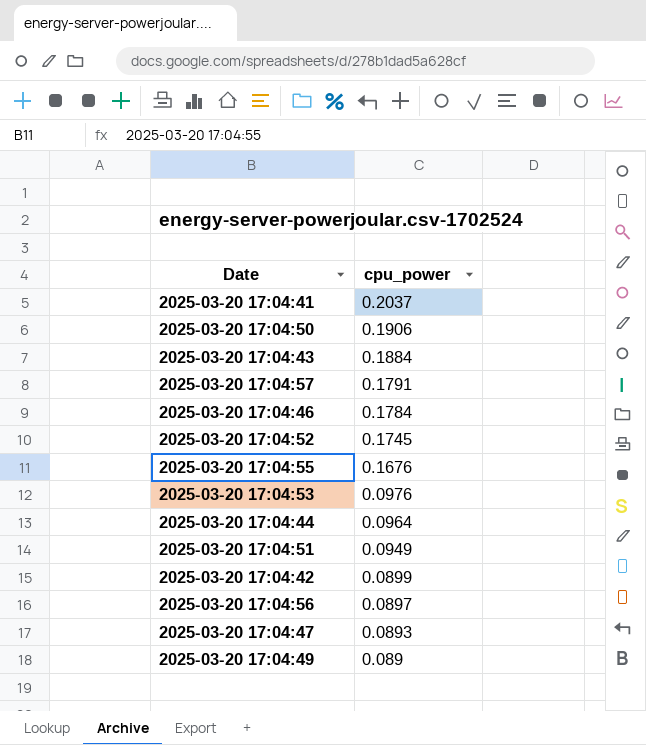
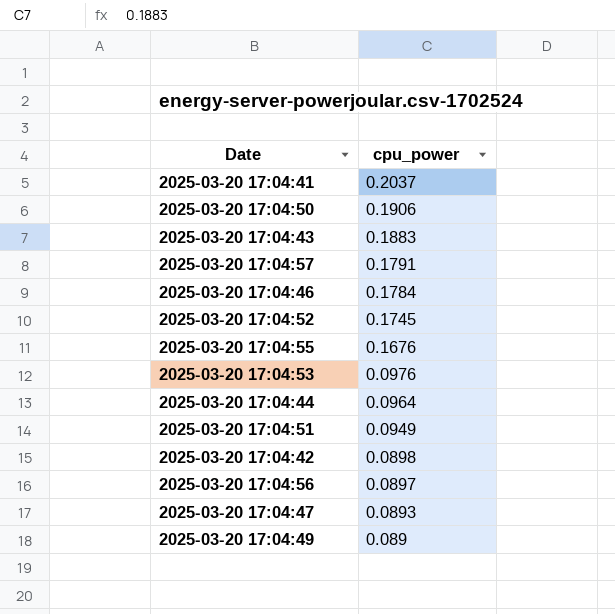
2025-03-20 17:04:43 | cpu_power: 0.1884 -> 0.1883
2025-03-20 17:04:42 | cpu_power: 0.0899 -> 0.0898

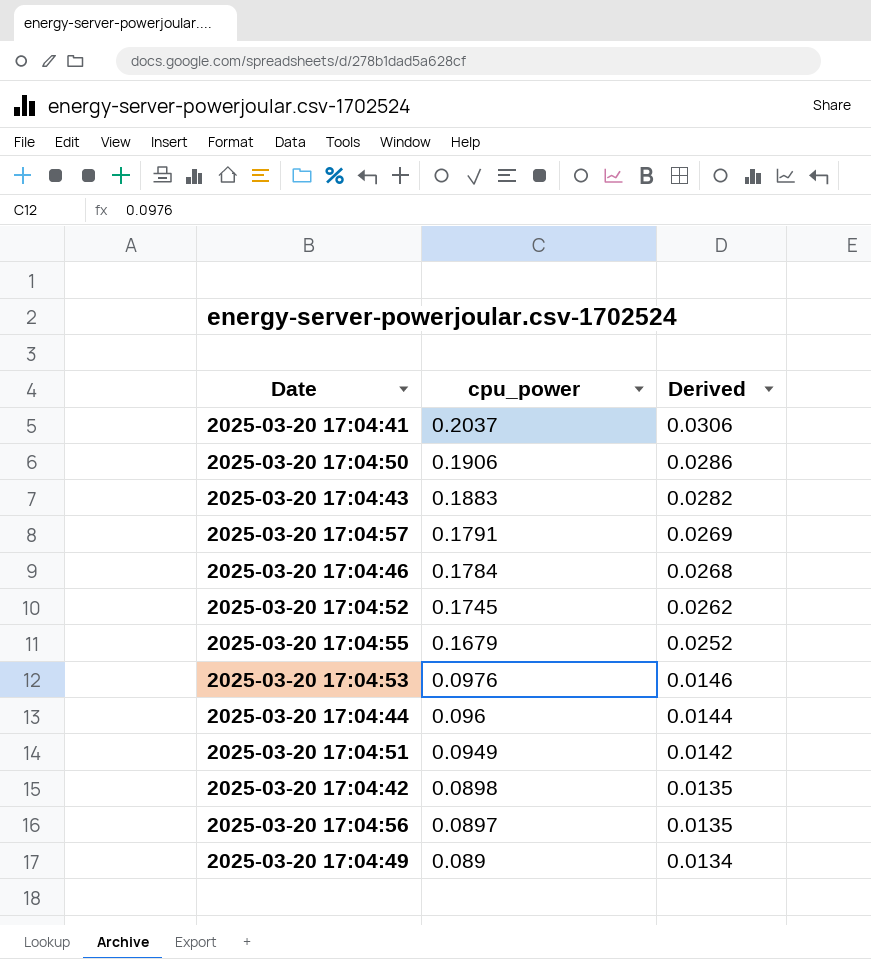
column Derived | formula: none -> [cpu_power] * 0.15
row 2025-03-20 17:04:47: 0.0893 -> none
2025-03-20 17:04:55 | cpu_power: 0.1676 -> 0.1679
2025-03-20 17:04:44 | cpu_power: 0.0964 -> 0.096

